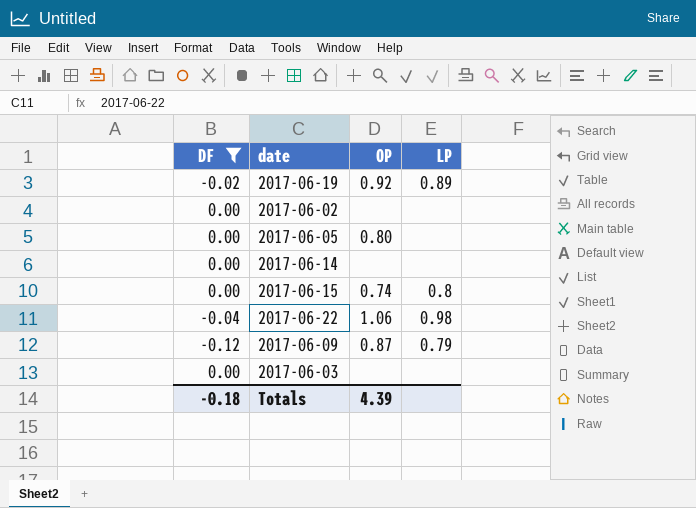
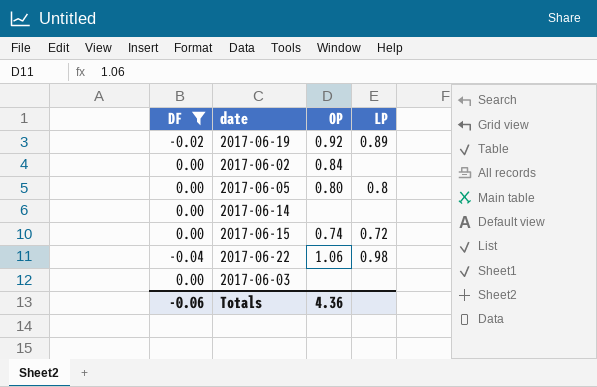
row 2017-06-09: -0.12 | 0.87 | 0.79 -> none
2017-06-02 | OP: none -> 0.84
2017-06-05 | LP: none -> 0.8
2017-06-15 | LP: 0.8 -> 0.72
Totals | DF: -0.18 -> -0.06
Totals | OP: 4.39 -> 4.36

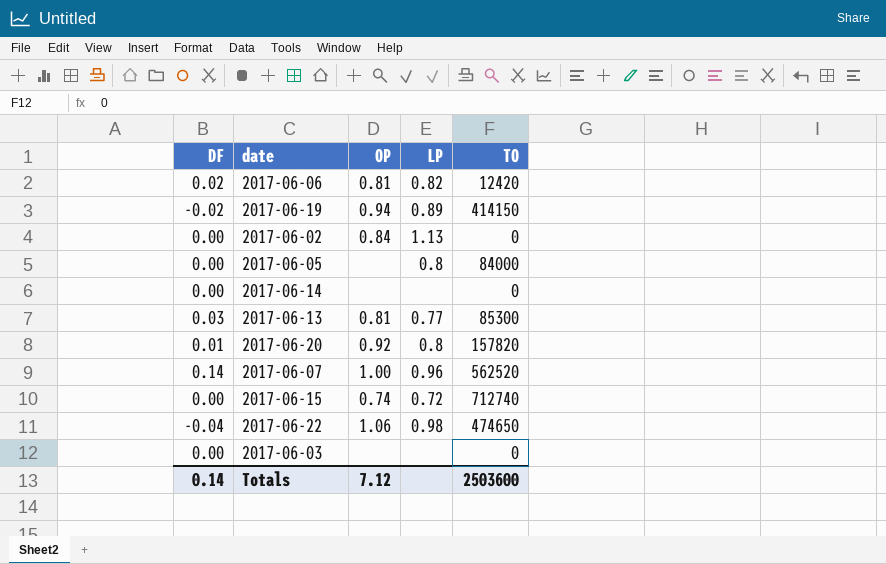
filter: DF <= 0.00 -> none
column TO | position: none -> 5
2017-06-19 | OP: 0.92 -> 0.94
2017-06-02 | LP: none -> 1.13
2017-06-05 | OP: 0.80 -> none
Totals | DF: -0.06 -> 0.14
Totals | OP: 4.36 -> 7.12

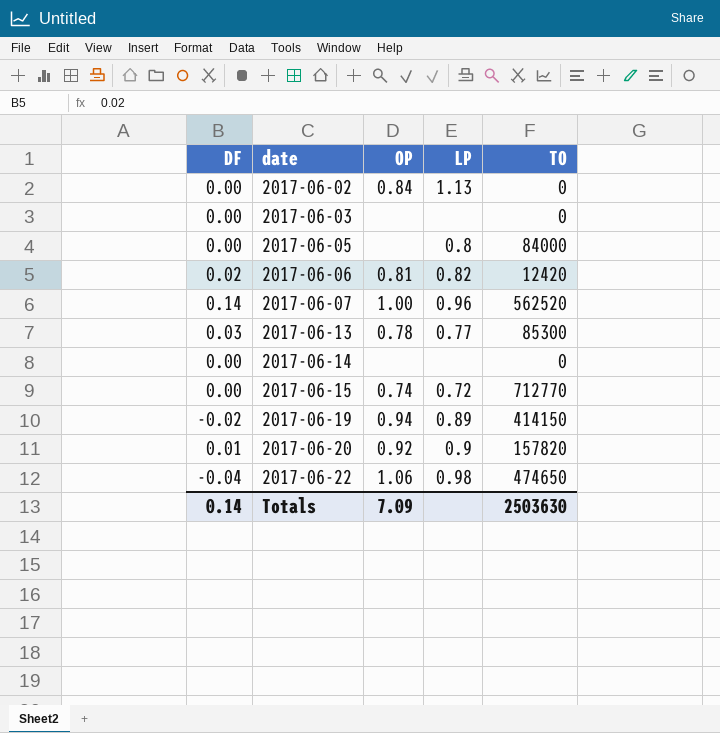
row order: none -> date ascending
2017-06-13 | OP: 0.81 -> 0.78
2017-06-15 | TO: 712740 -> 712770
2017-06-20 | LP: 0.8 -> 0.9
Totals | OP: 7.12 -> 7.09
Totals | TO: 2503600 -> 2503630

